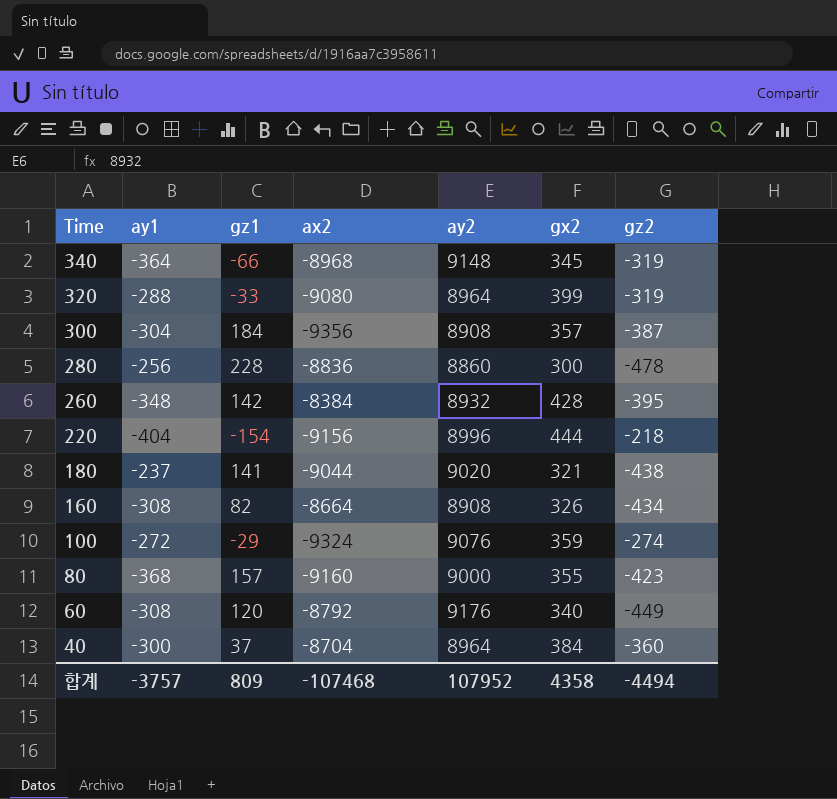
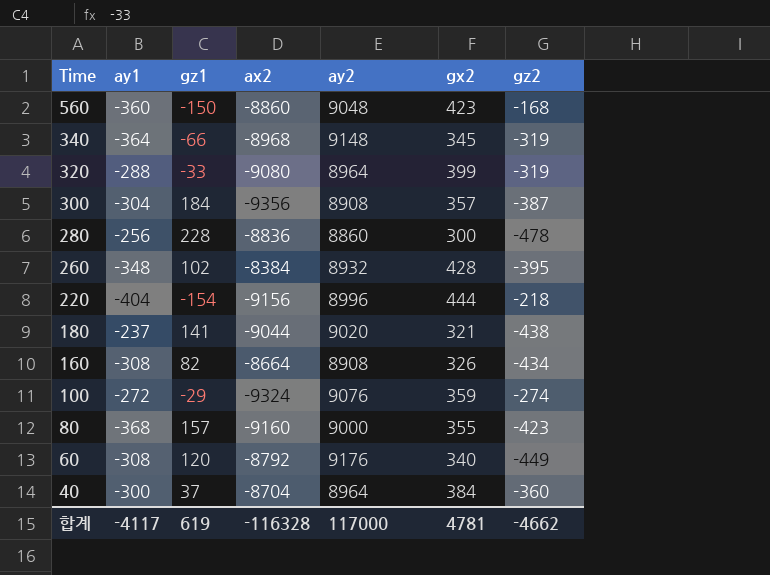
row 560: none -> -360 | -150 | -8860 | 9048 | 423 | -168
260 | gz1: 142 -> 102
합계 | ay1: -3757 -> -4117
합계 | gz1: 809 -> 619
합계 | ax2: -107468 -> -116328
합계 | ay2: 107952 -> 117000
합계 | gx2: 4358 -> 4781
합계 | gz2: -4494 -> -4662

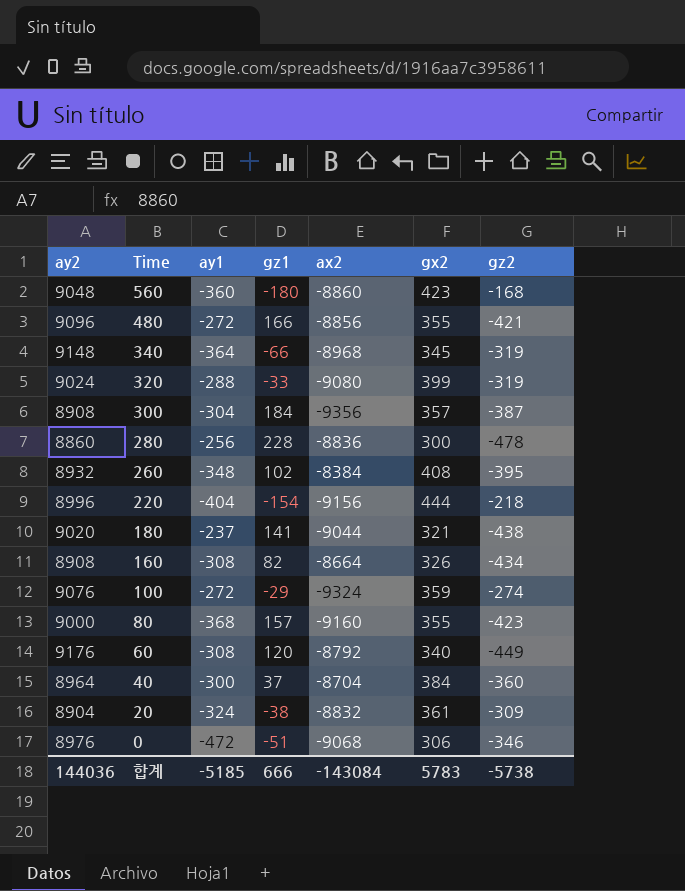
column ay2 | position: 5 -> 1
560 | gz1: -150 -> -180
row 480: none -> 9096 | -272 | 166 | -8856 | 355 | -421
320 | ay2: 8964 -> 9024
260 | gx2: 428 -> 408
row 20: none -> 8904 | -324 | -38 | -8832 | 361 | -309
row 0: none -> 8976 | -472 | -51 | -9068 | 306 | -346
합계 | ay2: 117000 -> 144036
합계 | ay1: -4117 -> -5185
합계 | gz1: 619 -> 666
합계 | ax2: -116328 -> -143084
합계 | gx2: 4781 -> 5783
합계 | gz2: -4662 -> -5738

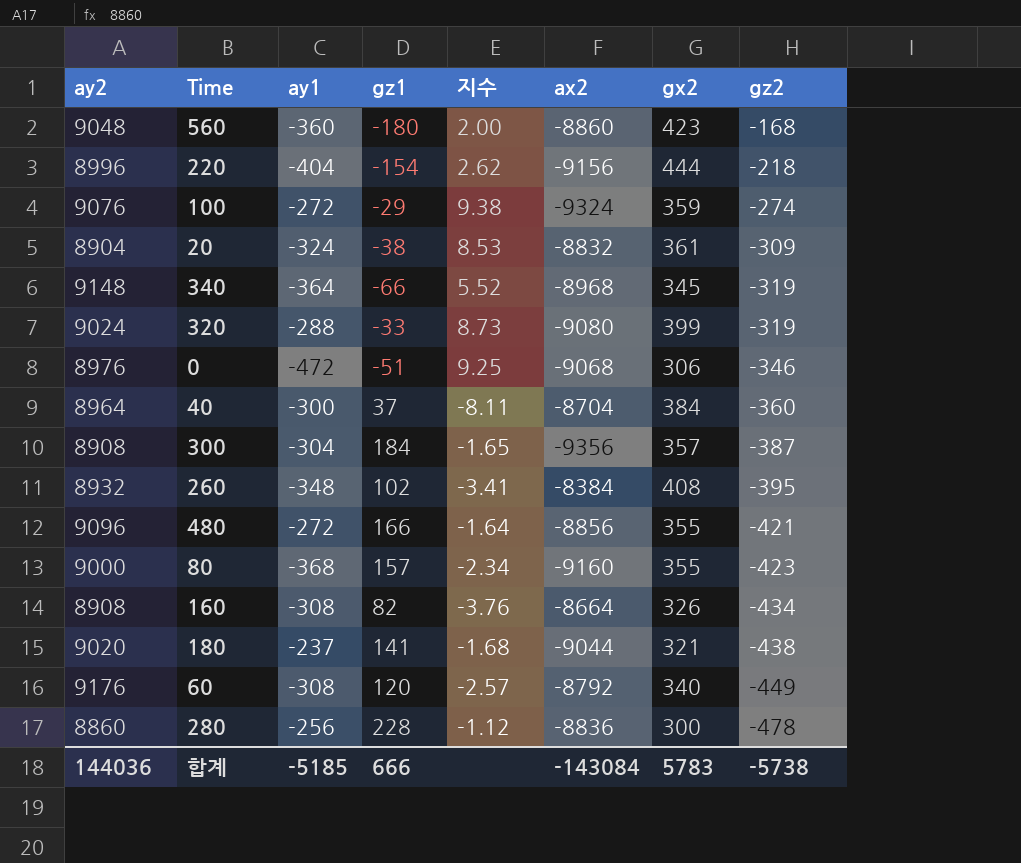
row order: Time descending -> gz2 descending
column 지수 | formula: none -> [ay1] / [gz1]

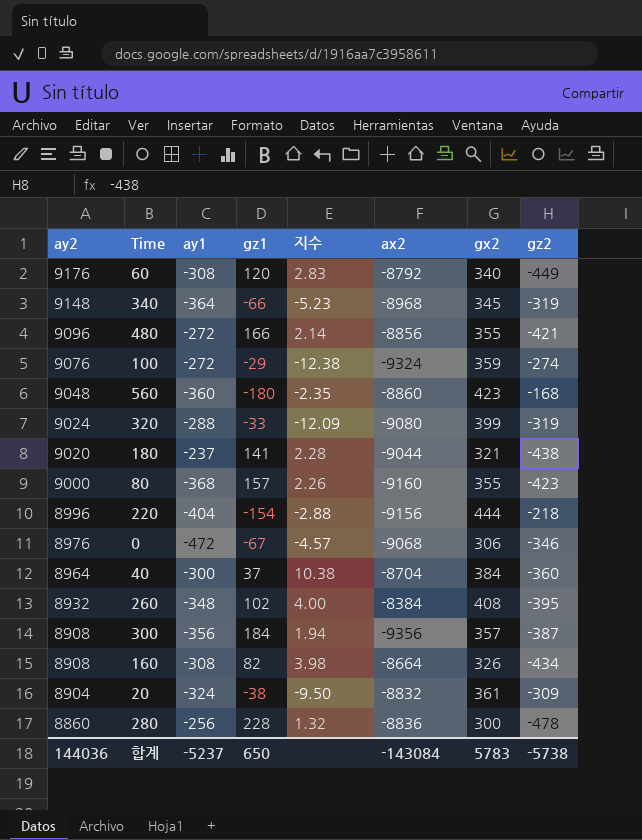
row order: gz2 descending -> ay2 descending
column 지수 | formula: [ay1] / [gz1] -> [gx2] / [gz1]
0 | gz1: -51 -> -67
300 | ay1: -304 -> -356
합계 | ay1: -5185 -> -5237
합계 | gz1: 666 -> 650

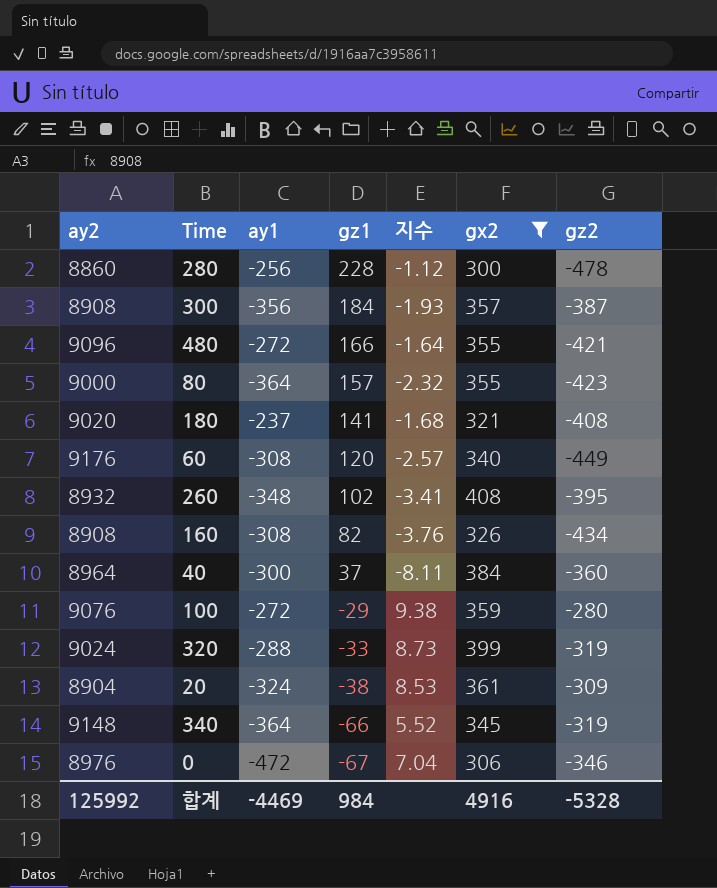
filter: none -> gx2 <= 408
row order: ay2 descending -> gz1 descending
column ax2 | position: 6 -> none
column 지수 | formula: [gx2] / [gz1] -> [ay1] / [gz1]
80 | ay1: -368 -> -364
180 | gz2: -438 -> -408
100 | gz2: -274 -> -280
합계 | ay2: 144036 -> 125992
합계 | ay1: -5237 -> -4469
합계 | gz1: 650 -> 984
합계 | gx2: 5783 -> 4916
합계 | gz2: -5738 -> -5328

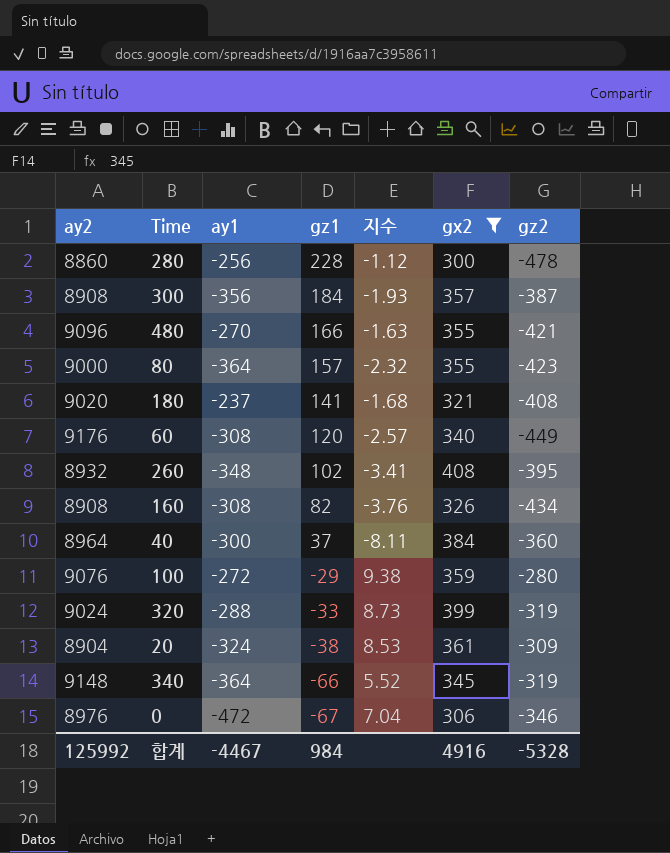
480 | ay1: -272 -> -270
480 | 지수: -1.64 -> -1.63
합계 | ay1: -4469 -> -4467

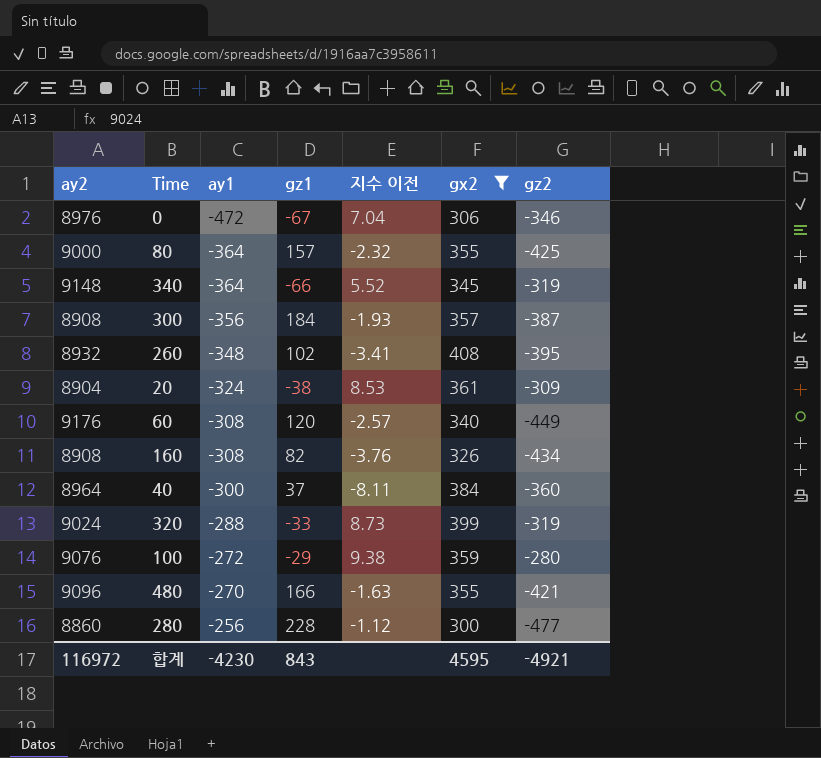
row order: gz1 descending -> ay1 ascending
column name: 지수 -> 지수 이전
row 180: 9020 | -237 | 141 | -1.68 | 321 | -408 -> none
80 | gz2: -423 -> -425
280 | gz2: -478 -> -477
합계 | ay2: 125992 -> 116972
합계 | ay1: -4467 -> -4230
합계 | gz1: 984 -> 843
합계 | gx2: 4916 -> 4595
합계 | gz2: -5328 -> -4921

